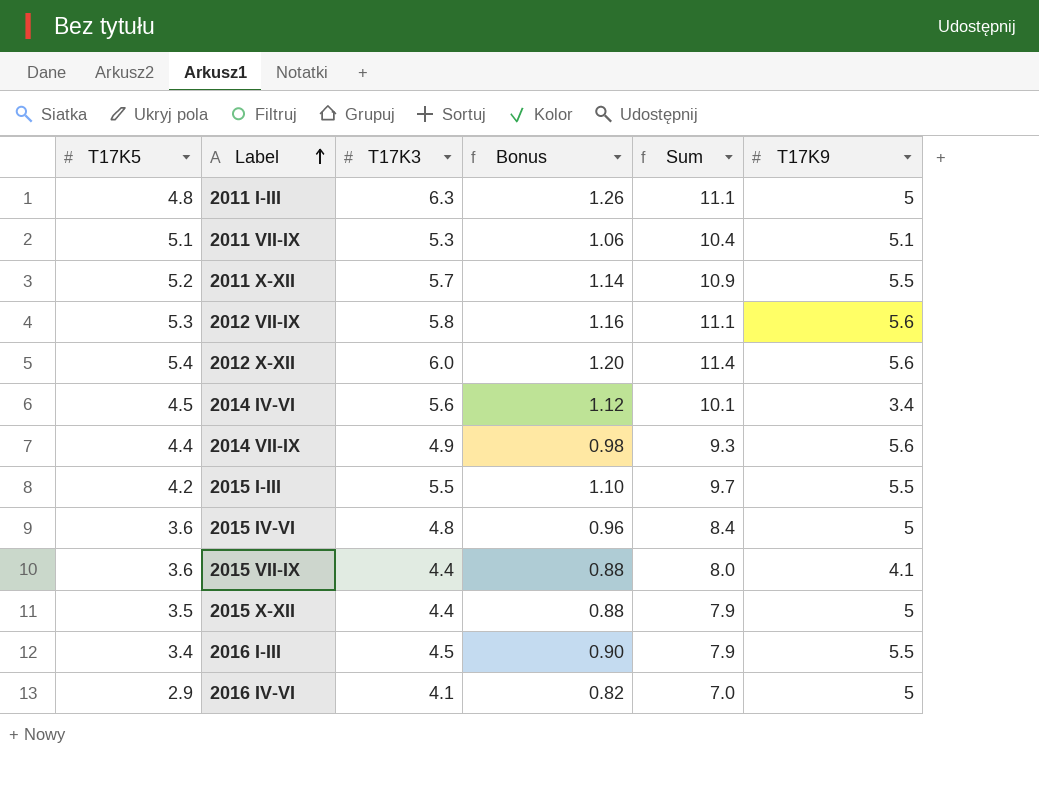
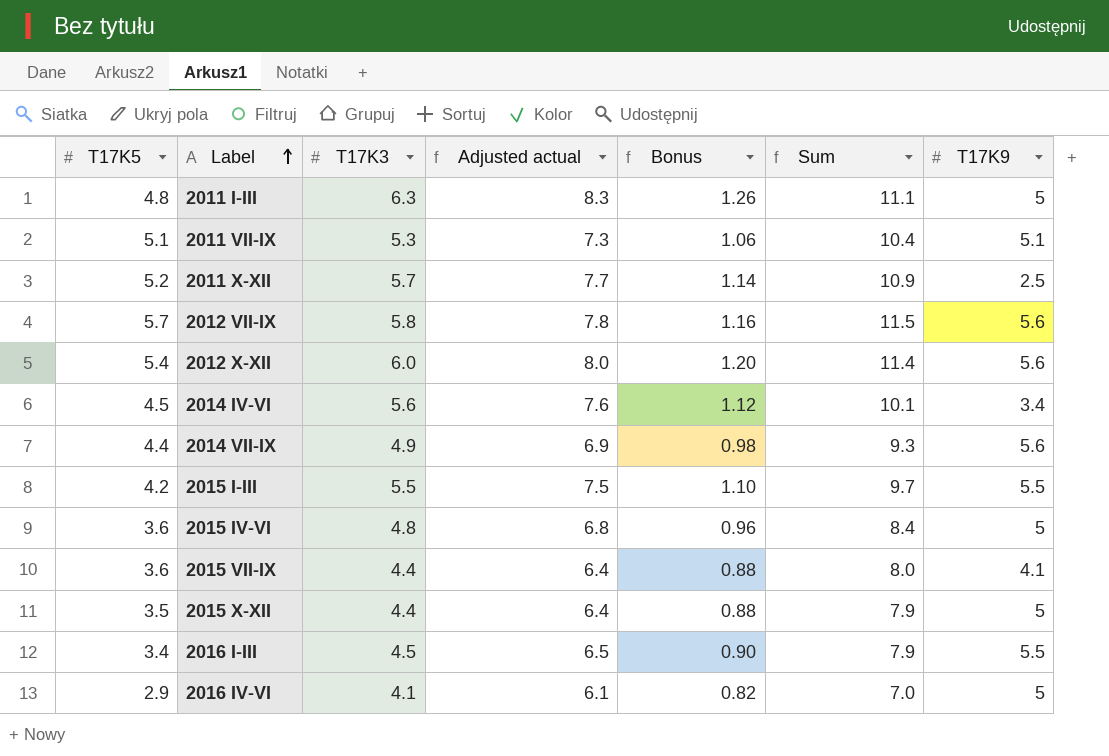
column Adjusted actual | formula: none -> [T17K3] + 2
2011 X-XII | T17K9: 5.5 -> 2.5
2012 VII-IX | T17K5: 5.3 -> 5.7
2012 VII-IX | Sum: 11.1 -> 11.5

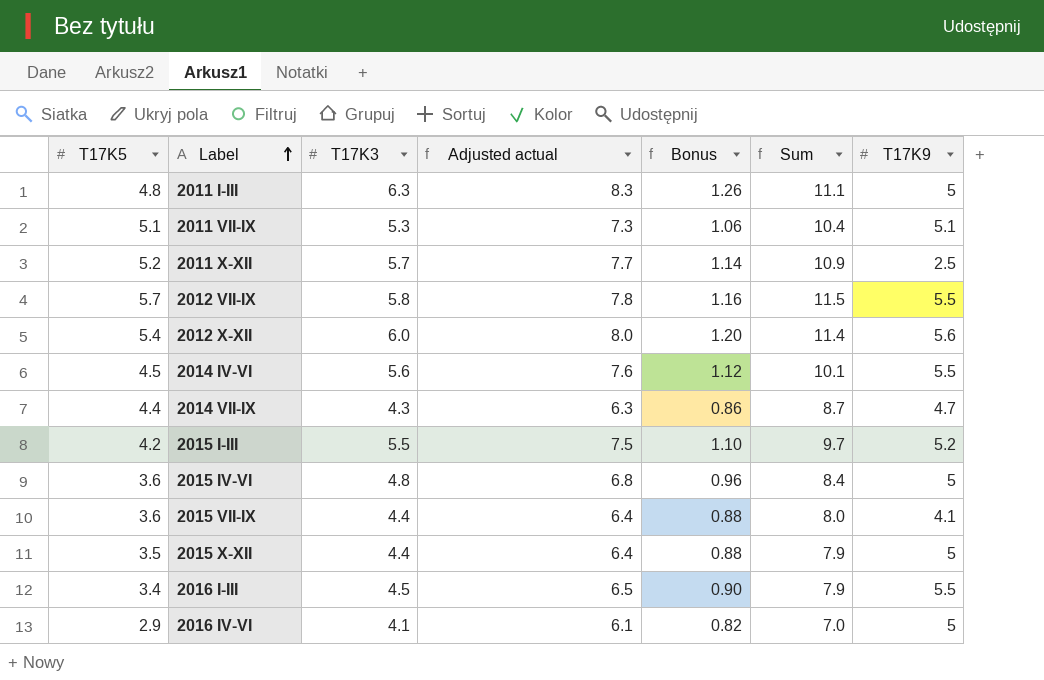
2012 VII-IX | T17K9: 5.6 -> 5.5
2014 IV-VI | T17K9: 3.4 -> 5.5
2014 VII-IX | T17K3: 4.9 -> 4.3
2014 VII-IX | Adjusted actual: 6.9 -> 6.3
2014 VII-IX | Bonus: 0.98 -> 0.86
2014 VII-IX | Sum: 9.3 -> 8.7
2014 VII-IX | T17K9: 5.6 -> 4.7
2015 I-III | T17K9: 5.5 -> 5.2

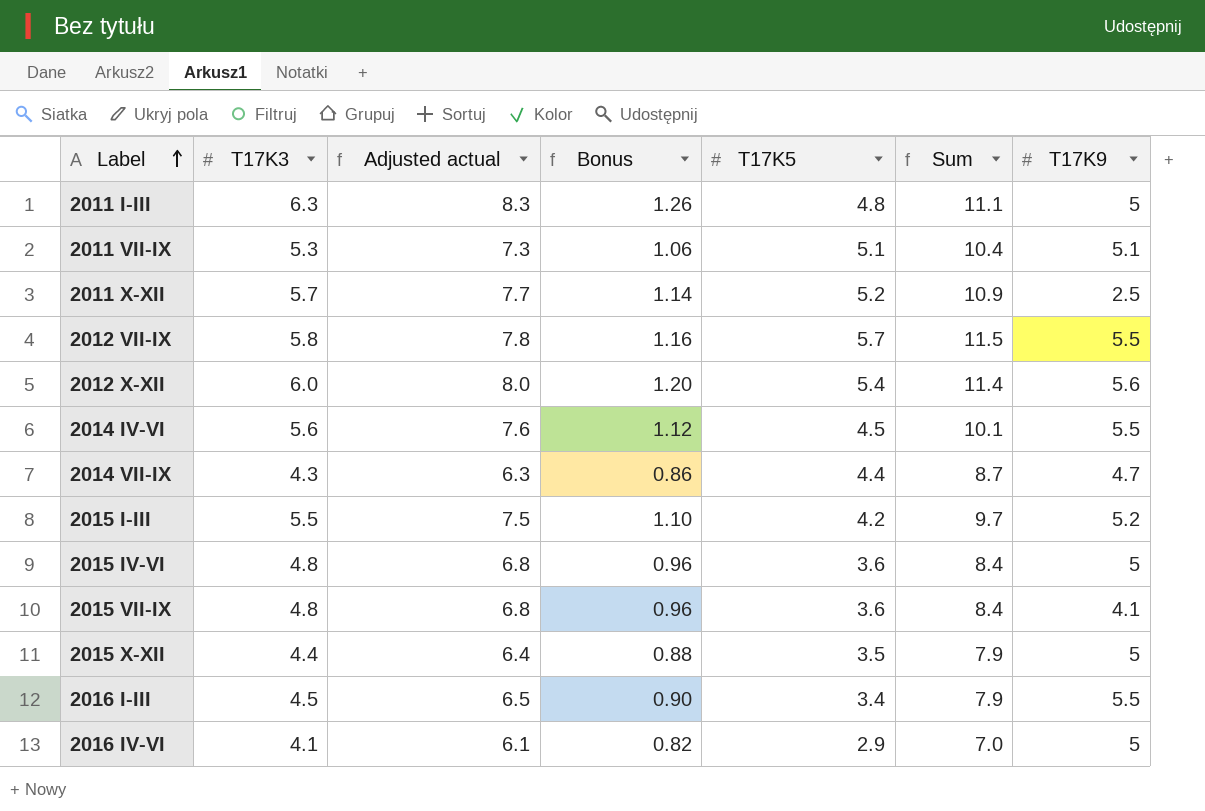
column T17K5 | position: 1 -> 5
2015 VII-IX | T17K3: 4.4 -> 4.8
2015 VII-IX | Adjusted actual: 6.4 -> 6.8
2015 VII-IX | Bonus: 0.88 -> 0.96
2015 VII-IX | Sum: 8.0 -> 8.4

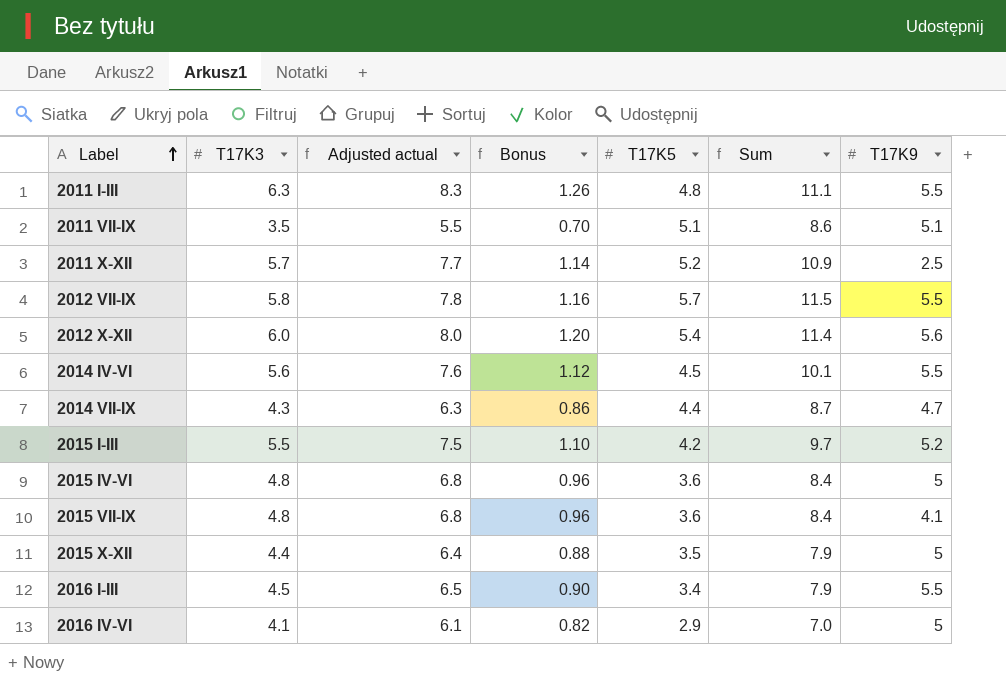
2011 I-III | T17K9: 5 -> 5.5
2011 VII-IX | T17K3: 5.3 -> 3.5
2011 VII-IX | Adjusted actual: 7.3 -> 5.5
2011 VII-IX | Bonus: 1.06 -> 0.70
2011 VII-IX | Sum: 10.4 -> 8.6

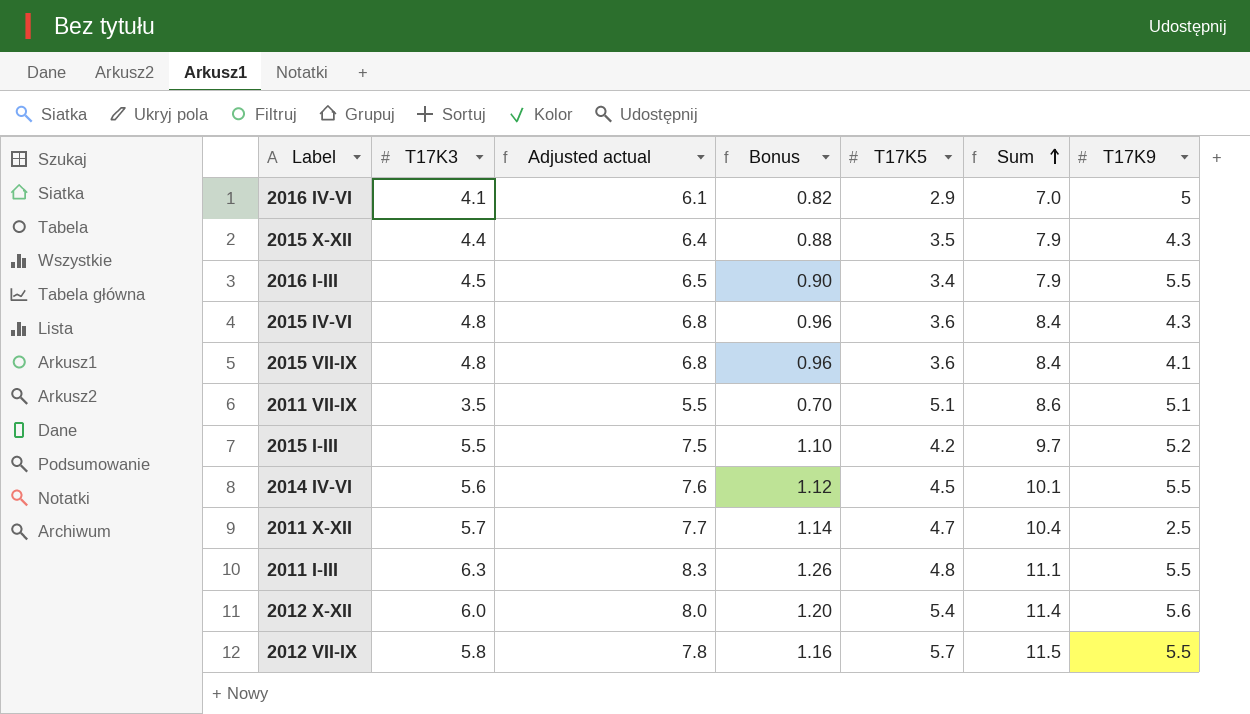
row order: Label ascending -> Sum ascending
row 2014 VII-IX: 4.3 | 6.3 | 0.86 | 4.4 | 8.7 | 4.7 -> none
2015 X-XII | T17K9: 5 -> 4.3
2015 IV-VI | T17K9: 5 -> 4.3
2011 X-XII | T17K5: 5.2 -> 4.7
2011 X-XII | Sum: 10.9 -> 10.4

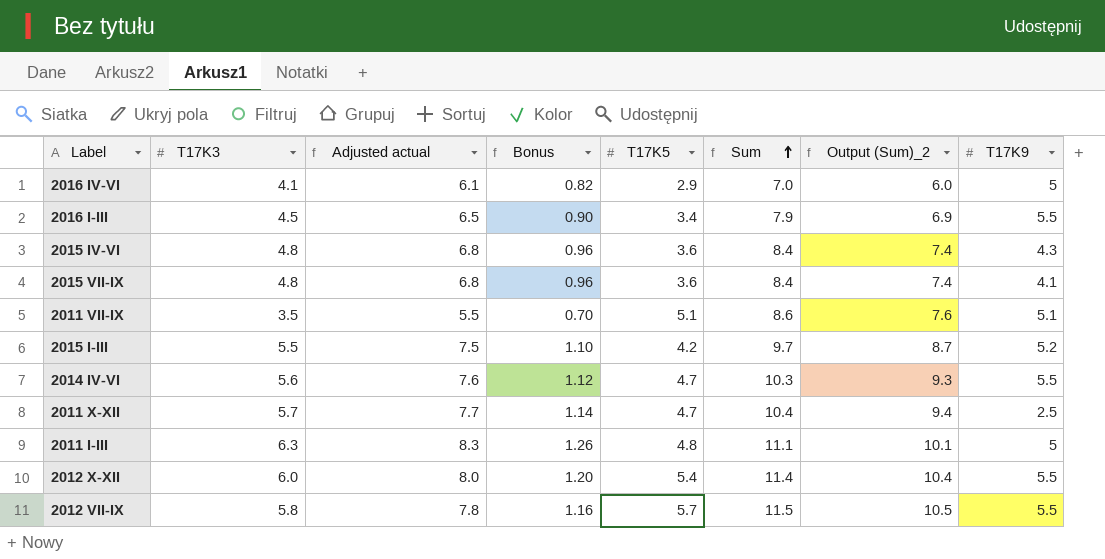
column Output (Sum)_2 | formula: none -> [Sum] - 1
row 2015 X-XII: 4.4 | 6.4 | 0.88 | 3.5 | 7.9 | 4.3 -> none
2014 IV-VI | T17K5: 4.5 -> 4.7
2014 IV-VI | Sum: 10.1 -> 10.3
2011 I-III | T17K9: 5.5 -> 5
2012 X-XII | T17K9: 5.6 -> 5.5

